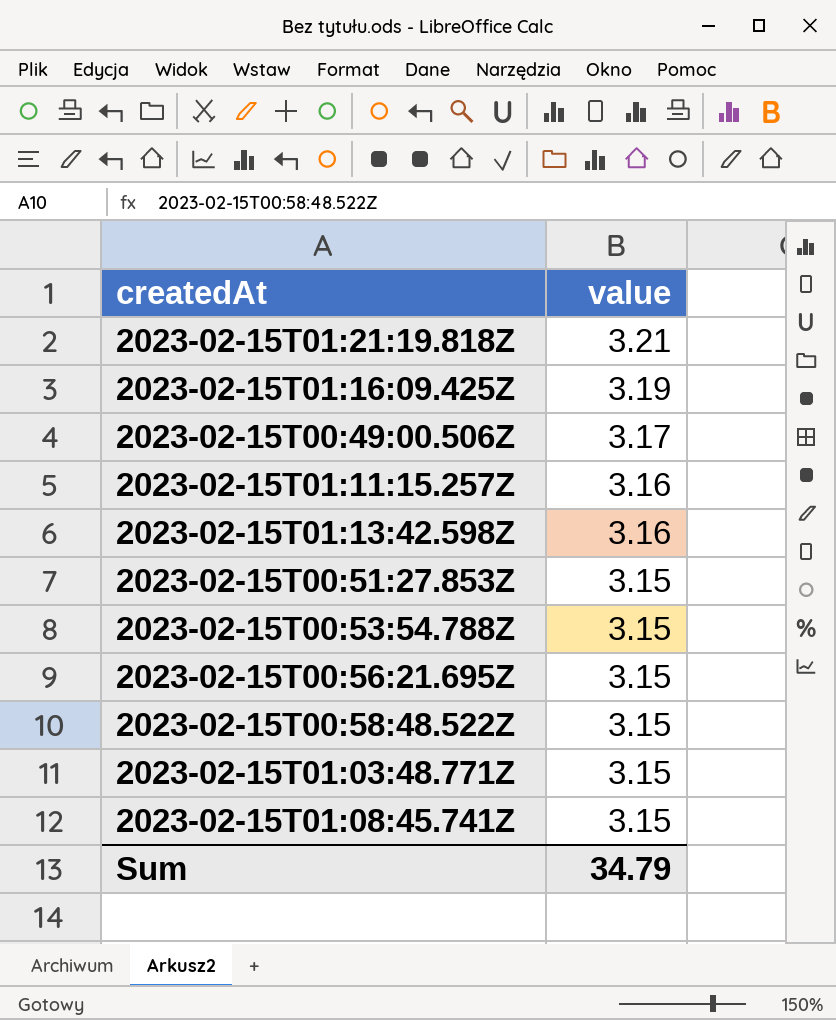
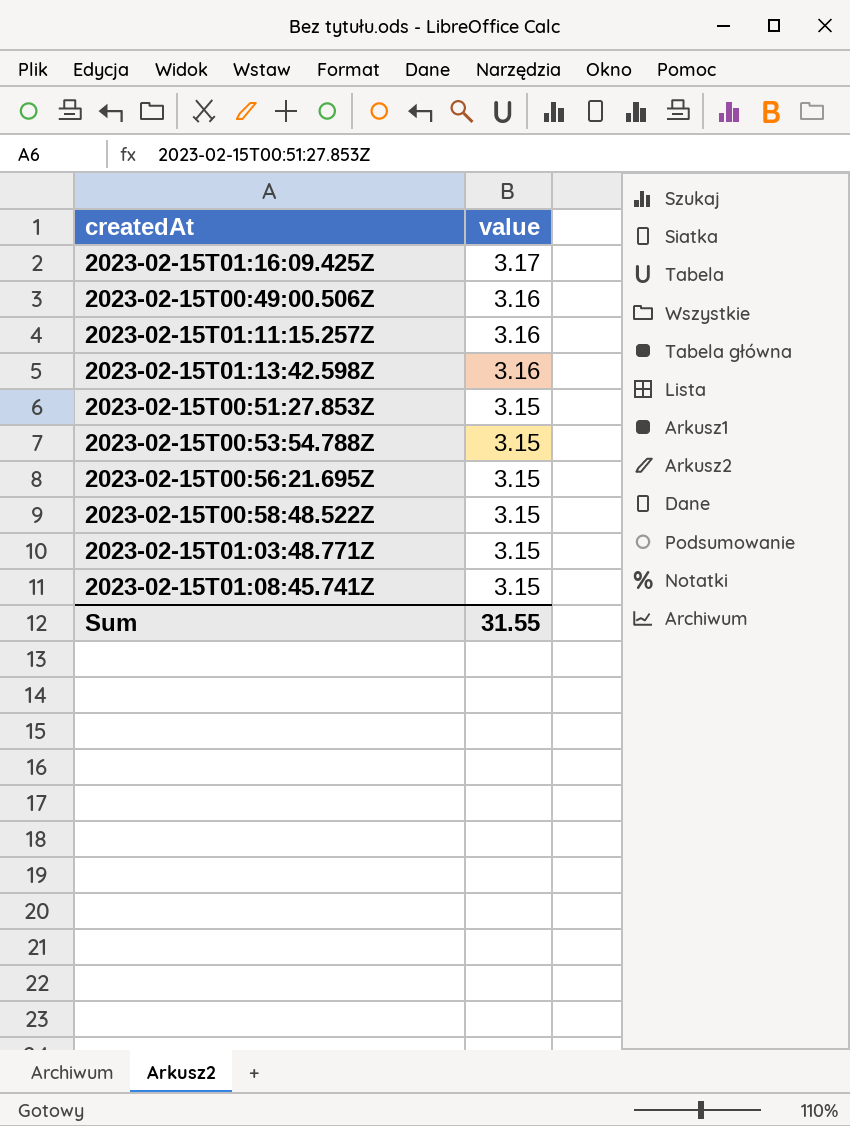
row 2023-02-15T01:21:19.818Z: 3.21 -> none
2023-02-15T01:16:09.425Z | value: 3.19 -> 3.17
2023-02-15T00:49:00.506Z | value: 3.17 -> 3.16
Sum | value: 34.79 -> 31.55

